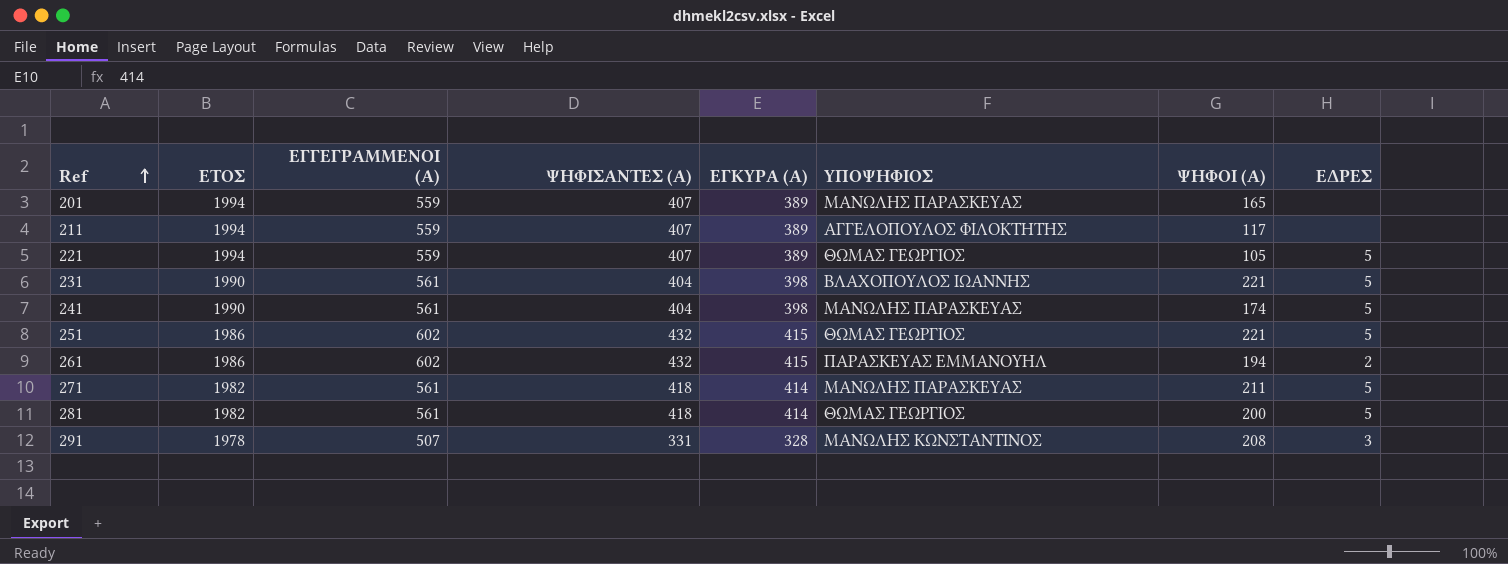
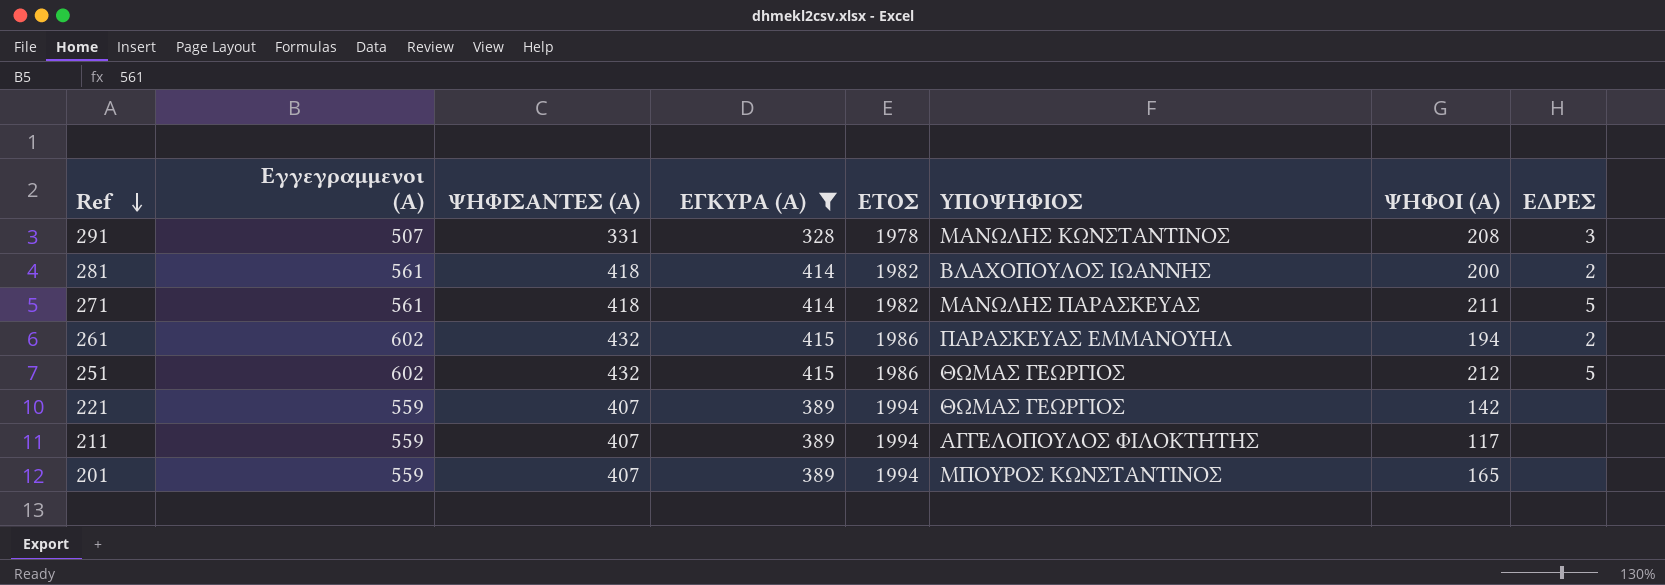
filter: none -> ΕΓΚΥΡΑ (Α) != 398
row order: Ref ascending -> Ref descending
column name: ΕΓΓΕΓΡΑΜΜΕΝΟΙ (Α) -> Εγγεγραμμενοι (Α)
column ΕΤΟΣ | position: 2 -> 5
281 | ΥΠΟΨΗΦΙΟΣ: ΘΩΜΑΣ ΓΕΩΡΓΙΟΣ -> ΒΛΑΧΟΠΟΥΛΟΣ ΙΩΑΝΝΗΣ
281 | ΕΔΡΕΣ: 5 -> 2
251 | ΨΗΦΟΙ (Α): 221 -> 212
221 | ΨΗΦΟΙ (Α): 105 -> 142
221 | ΕΔΡΕΣ: 5 -> none
201 | ΥΠΟΨΗΦΙΟΣ: ΜΑΝΩΛΗΣ ΠΑΡΑΣΚΕΥΑΣ -> ΜΠΟΥΡΟΣ ΚΩΝΣΤΑΝΤΙΝΟΣ

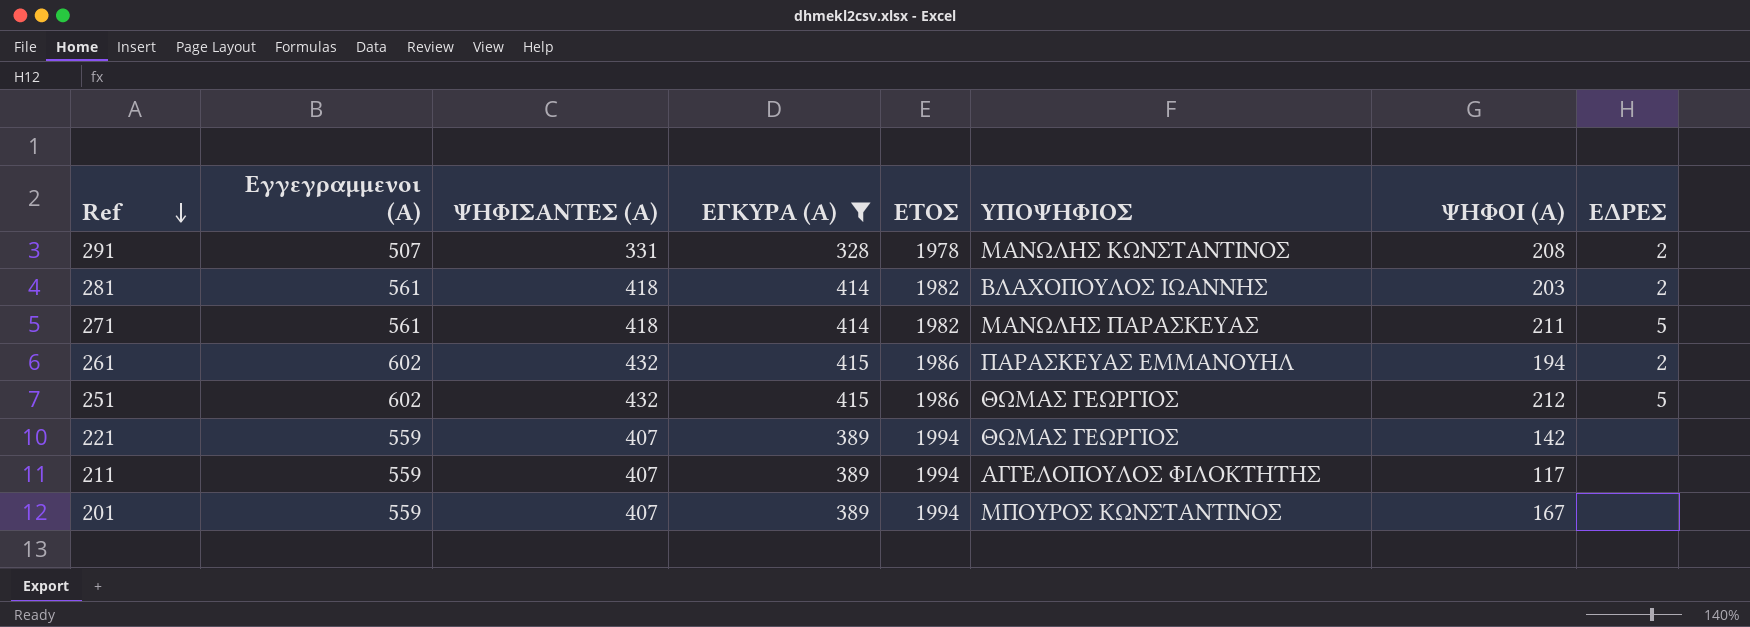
291 | ΕΔΡΕΣ: 3 -> 2
281 | ΨΗΦΟΙ (Α): 200 -> 203
201 | ΨΗΦΟΙ (Α): 165 -> 167

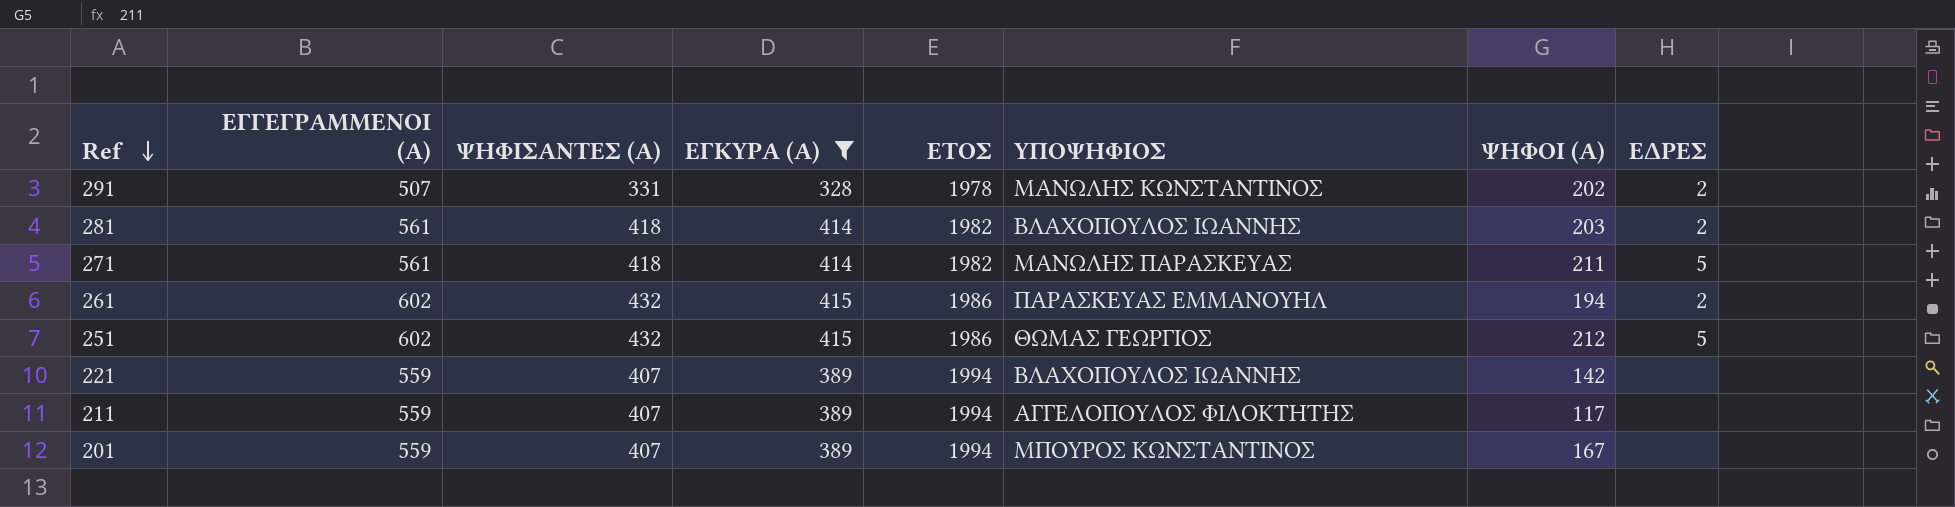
column name: Εγγεγραμμενοι (Α) -> ΕΓΓΕΓΡΑΜΜΕΝΟΙ (Α)
291 | ΨΗΦΟΙ (Α): 208 -> 202
221 | ΥΠΟΨΗΦΙΟΣ: ΘΩΜΑΣ ΓΕΩΡΓΙΟΣ -> ΒΛΑΧΟΠΟΥΛΟΣ ΙΩΑΝΝΗΣ

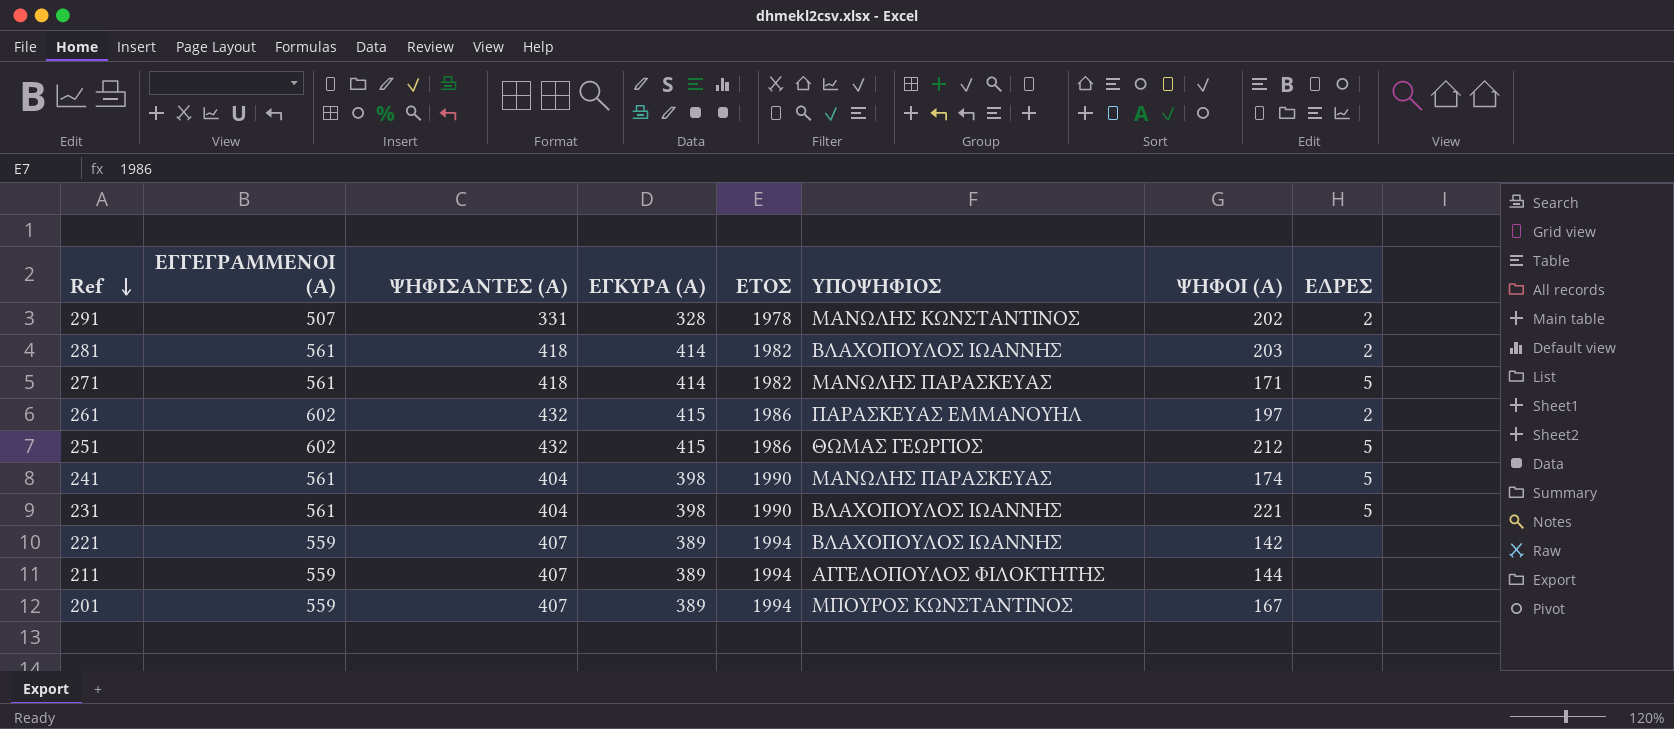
filter: ΕΓΚΥΡΑ (Α) != 398 -> none
271 | ΨΗΦΟΙ (Α): 211 -> 171
261 | ΨΗΦΟΙ (Α): 194 -> 197
211 | ΨΗΦΟΙ (Α): 117 -> 144

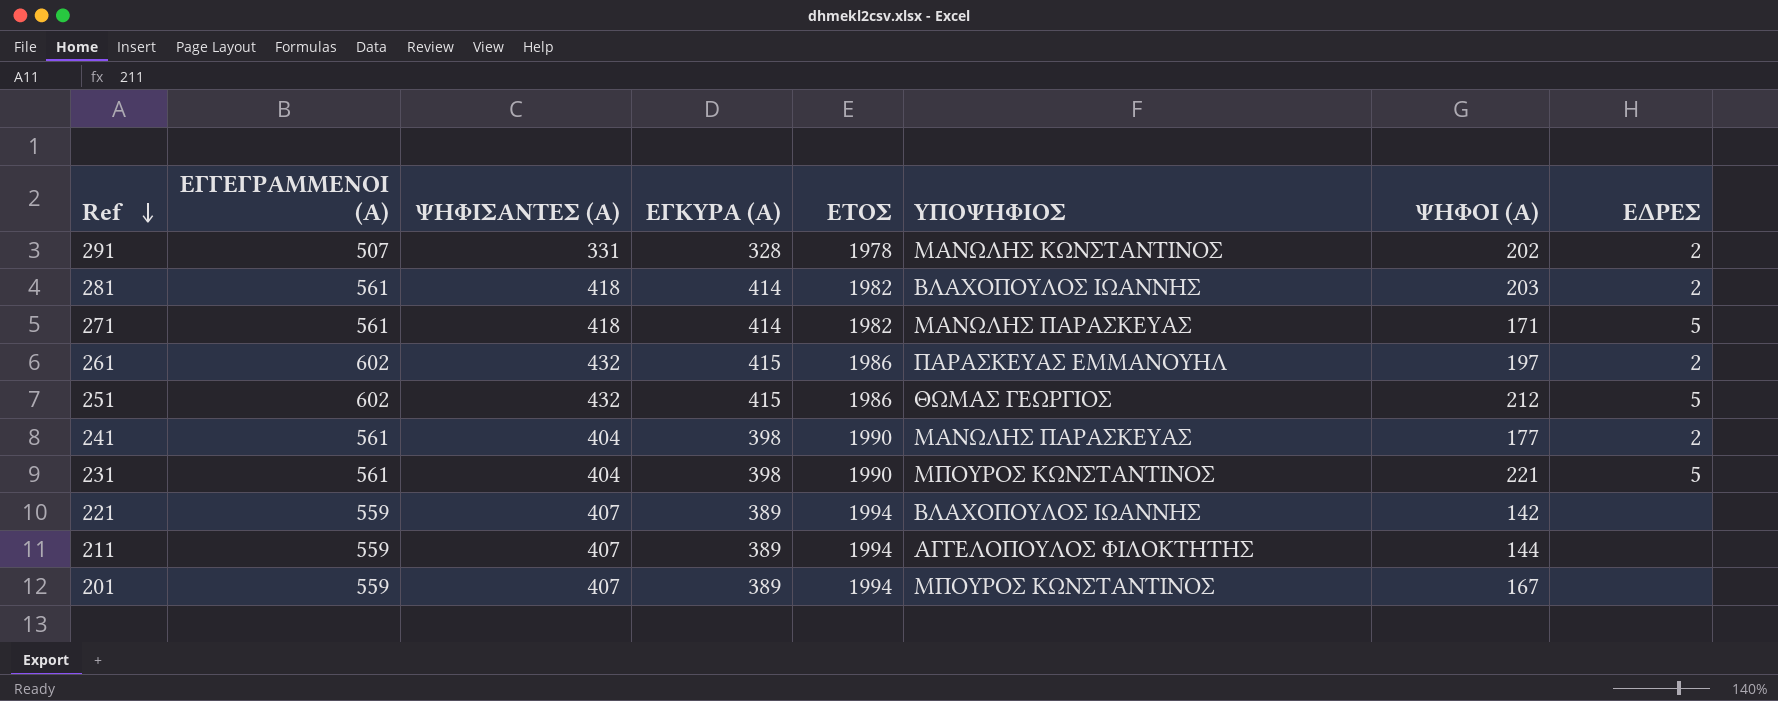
241 | ΨΗΦΟΙ (Α): 174 -> 177
241 | ΕΔΡΕΣ: 5 -> 2
231 | ΥΠΟΨΗΦΙΟΣ: ΒΛΑΧΟΠΟΥΛΟΣ ΙΩΑΝΝΗΣ -> ΜΠΟΥΡΟΣ ΚΩΝΣΤΑΝΤΙΝΟΣ

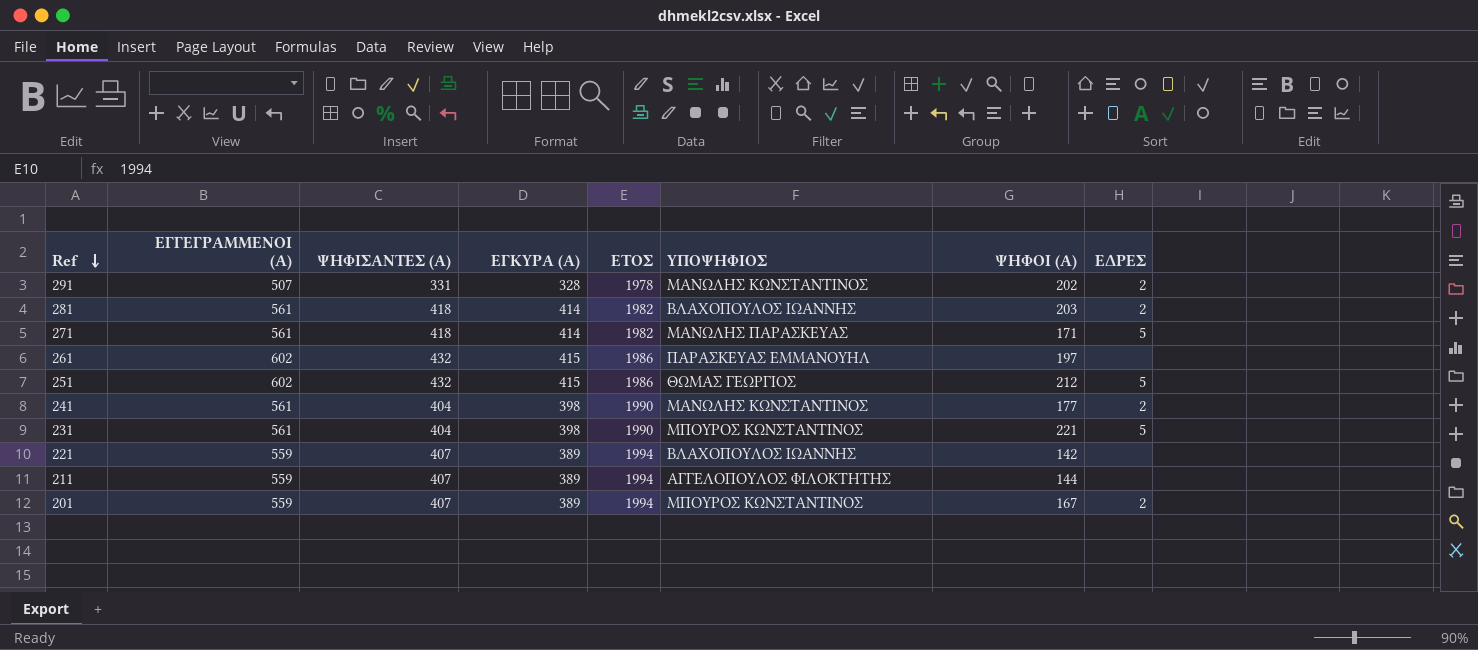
261 | ΕΔΡΕΣ: 2 -> none
241 | ΥΠΟΨΗΦΙΟΣ: ΜΑΝΩΛΗΣ ΠΑΡΑΣΚΕΥΑΣ -> ΜΑΝΩΛΗΣ ΚΩΝΣΤΑΝΤΙΝΟΣ
201 | ΕΔΡΕΣ: none -> 2

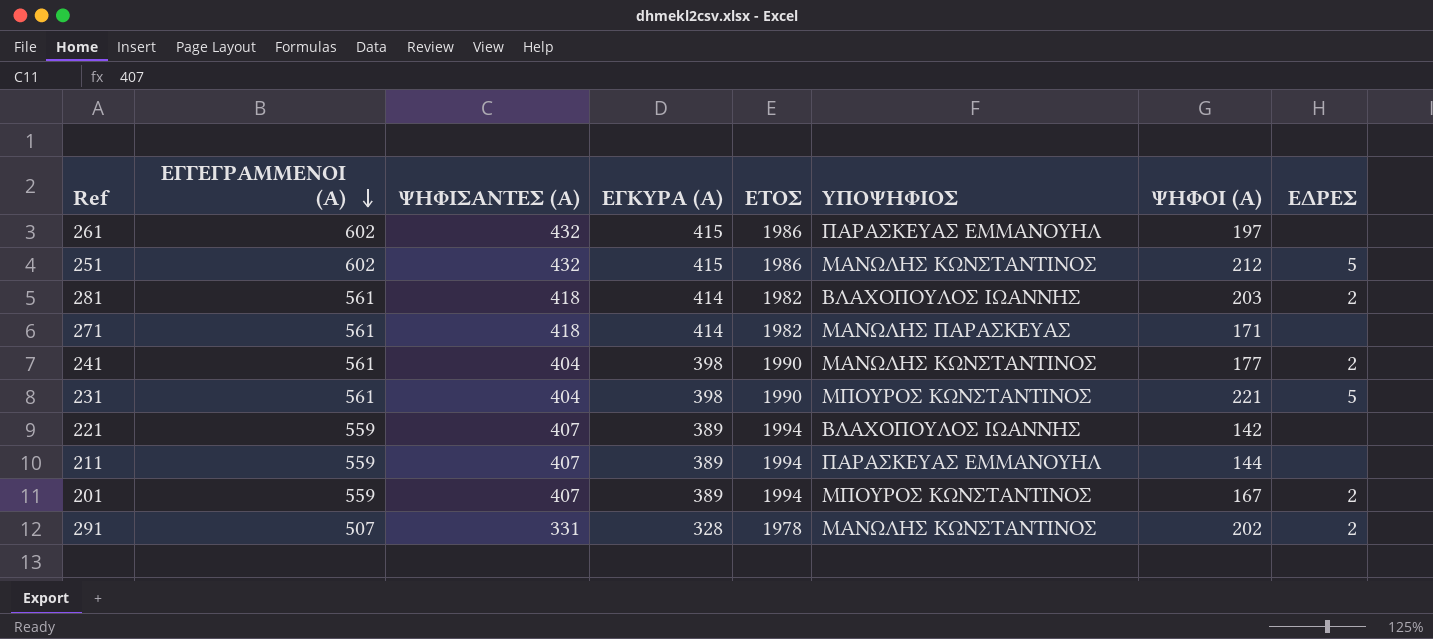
row order: Ref descending -> ΕΓΓΕΓΡΑΜΜΕΝΟΙ (Α) descending
251 | ΥΠΟΨΗΦΙΟΣ: ΘΩΜΑΣ ΓΕΩΡΓΙΟΣ -> ΜΑΝΩΛΗΣ ΚΩΝΣΤΑΝΤΙΝΟΣ
271 | ΕΔΡΕΣ: 5 -> none
211 | ΥΠΟΨΗΦΙΟΣ: ΑΓΓΕΛΟΠΟΥΛΟΣ ΦΙΛΟΚΤΗΤΗΣ -> ΠΑΡΑΣΚΕΥΑΣ ΕΜΜΑΝΟΥΗΛ

